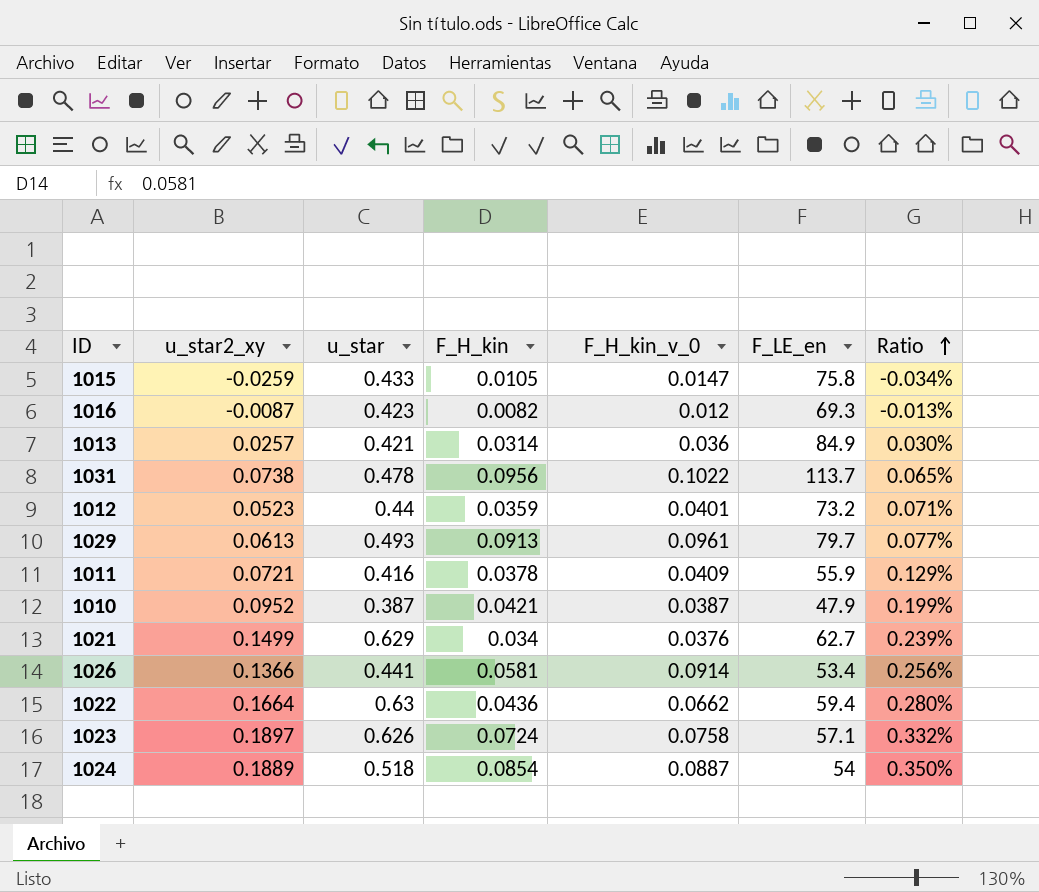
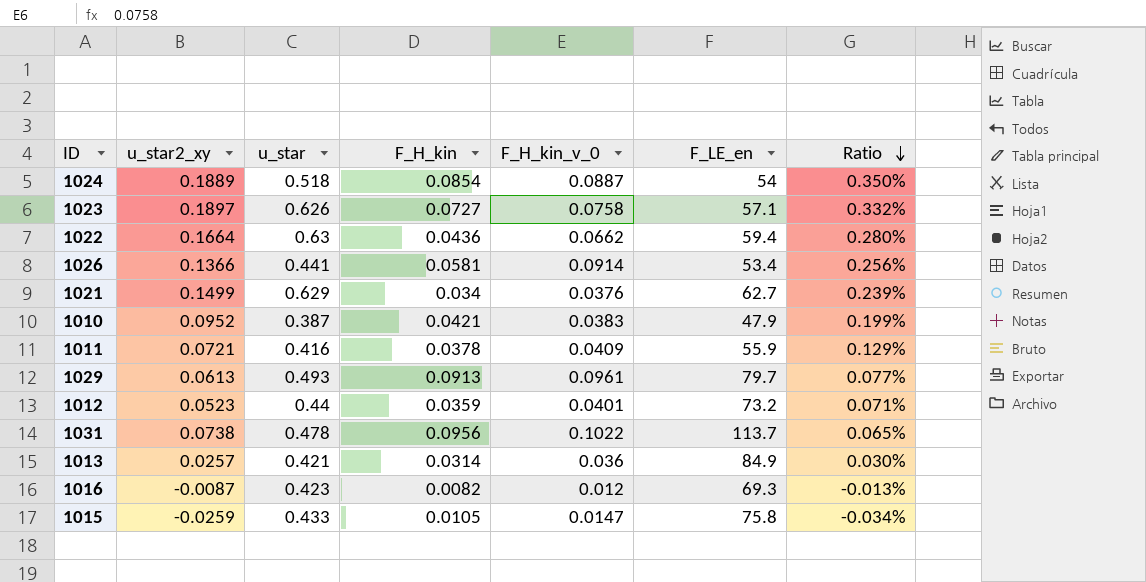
row order: Ratio ascending -> Ratio descending
1023 | F_H_kin: 0.0724 -> 0.0727
1010 | F_H_kin_v_0: 0.0387 -> 0.0383

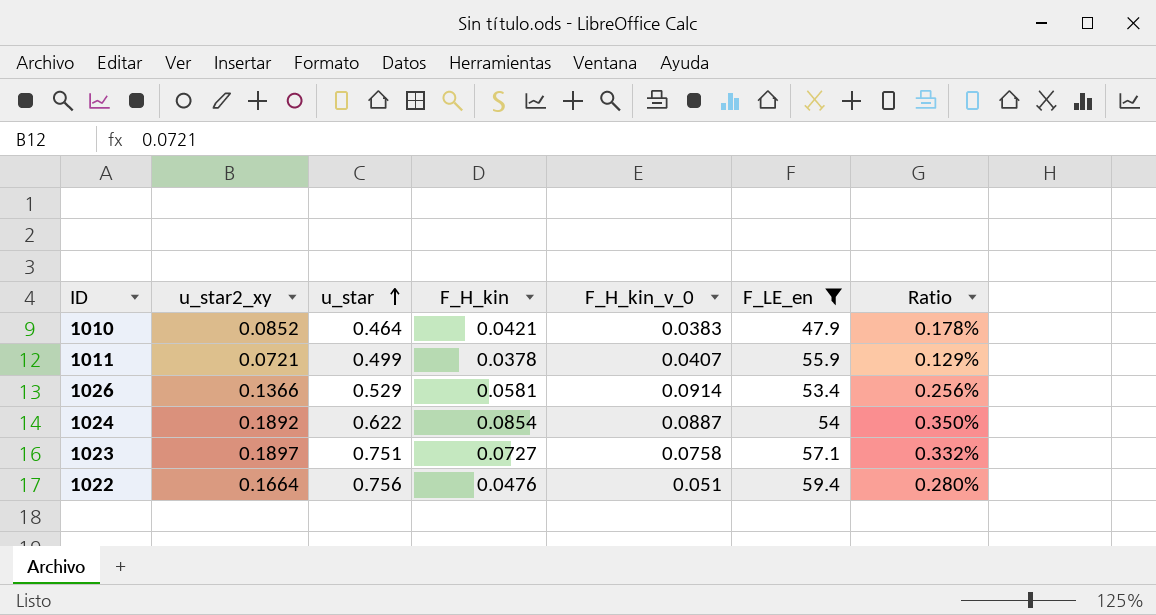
filter: none -> F_LE_en <= 59.4
row order: Ratio descending -> u_star ascending
1010 | u_star2_xy: 0.0952 -> 0.0852
1010 | u_star: 0.387 -> 0.464
1010 | Ratio: 0.199% -> 0.178%
1011 | u_star: 0.416 -> 0.499
1011 | F_H_kin_v_0: 0.0409 -> 0.0407
1026 | u_star: 0.441 -> 0.529
1024 | u_star2_xy: 0.1889 -> 0.1892
1024 | u_star: 0.518 -> 0.622
1023 | u_star: 0.626 -> 0.751
1022 | u_star: 0.63 -> 0.756
1022 | F_H_kin: 0.0436 -> 0.0476
1022 | F_H_kin_v_0: 0.0662 -> 0.051

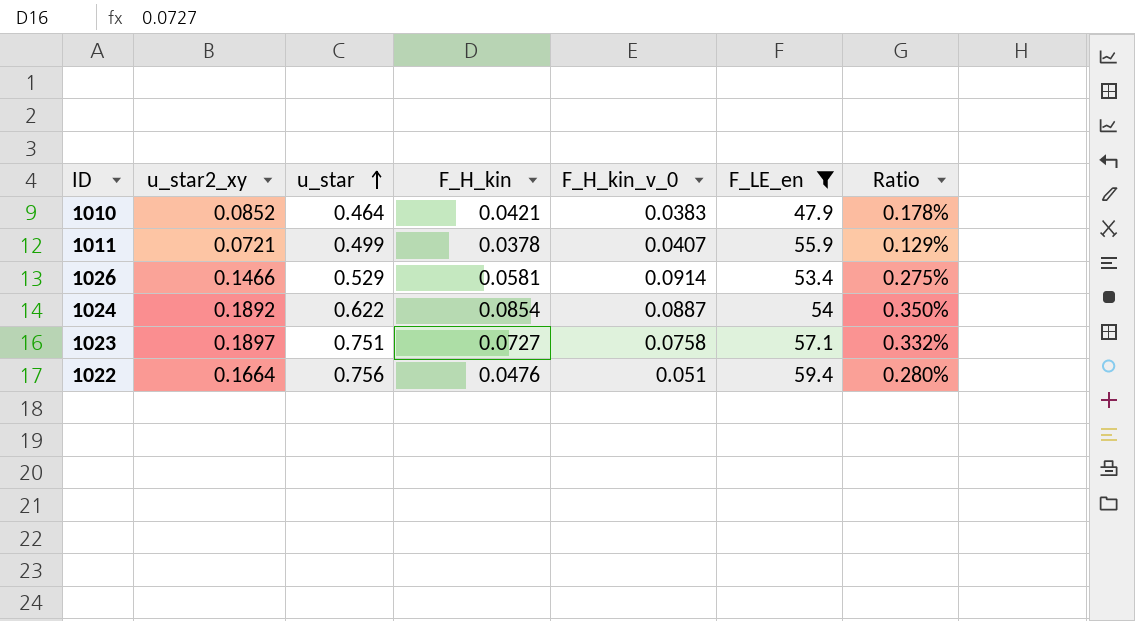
1026 | u_star2_xy: 0.1366 -> 0.1466
1026 | Ratio: 0.256% -> 0.275%

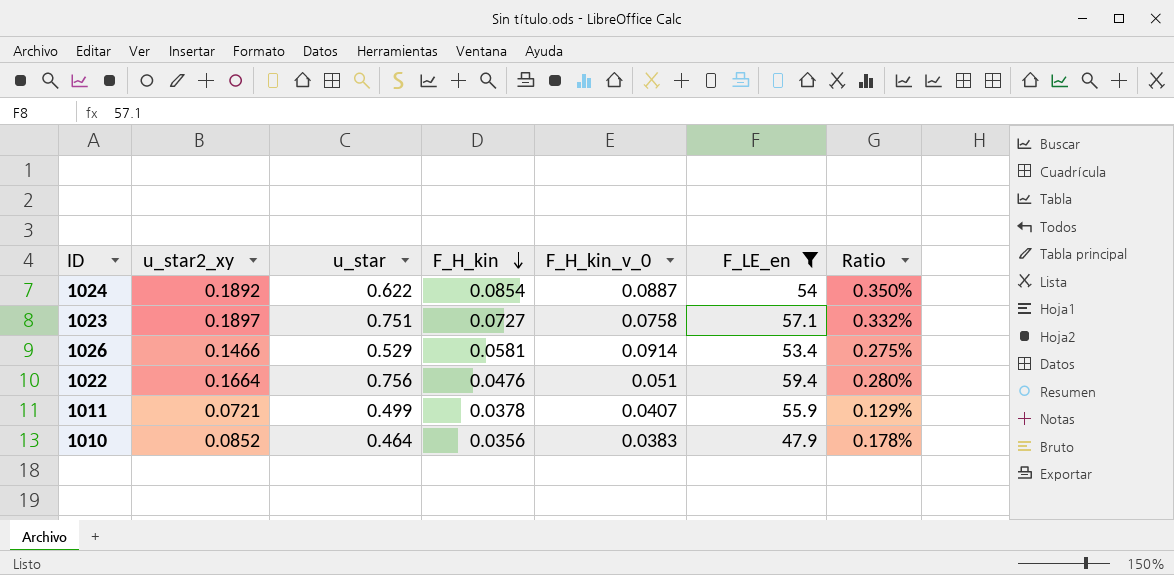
row order: u_star ascending -> F_H_kin descending
1010 | F_H_kin: 0.0421 -> 0.0356

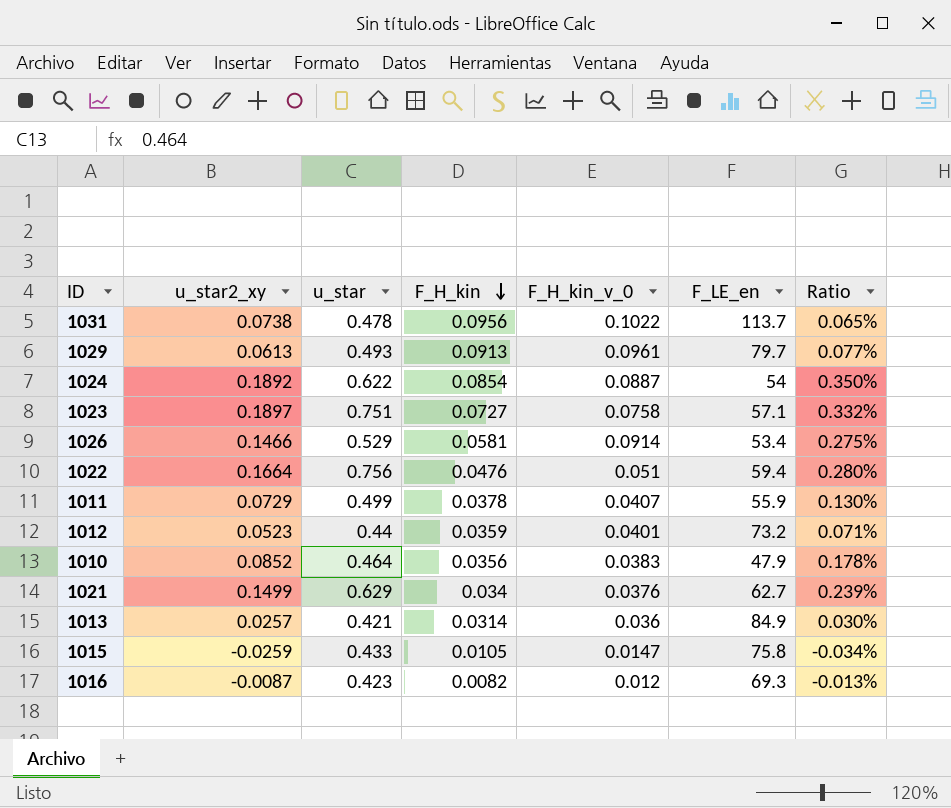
filter: F_LE_en <= 59.4 -> none
1011 | u_star2_xy: 0.0721 -> 0.0729
1011 | Ratio: 0.129% -> 0.130%

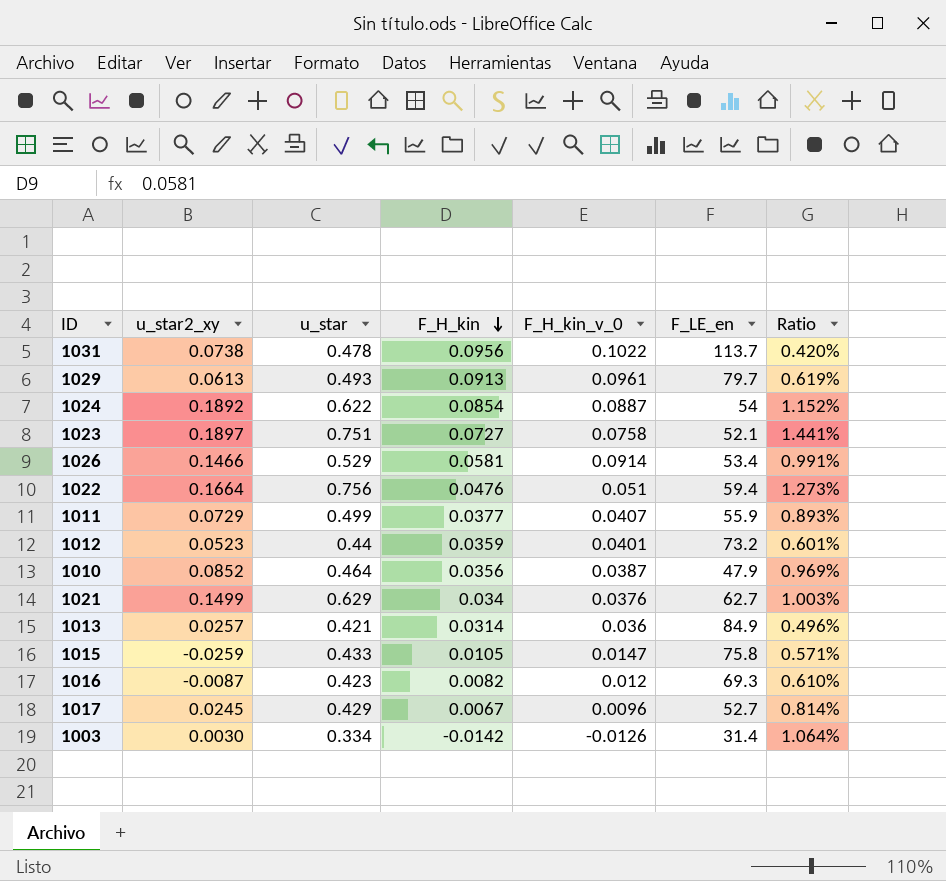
column Ratio | formula: [u_star2_xy] / [F_LE_en] -> [u_star] / [F_LE_en]
1023 | F_LE_en: 57.1 -> 52.1
1011 | F_H_kin: 0.0378 -> 0.0377
1010 | F_H_kin_v_0: 0.0383 -> 0.0387
row 1017: none -> 0.0245 | 0.429 | 0.0067 | 0.0096 | 52.7 | 0.814%
row 1003: none -> 0.0030 | 0.334 | -0.0142 | -0.0126 | 31.4 | 1.064%

